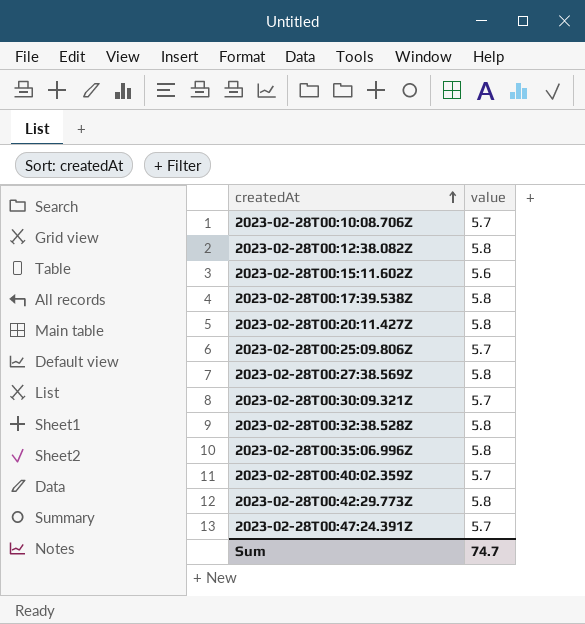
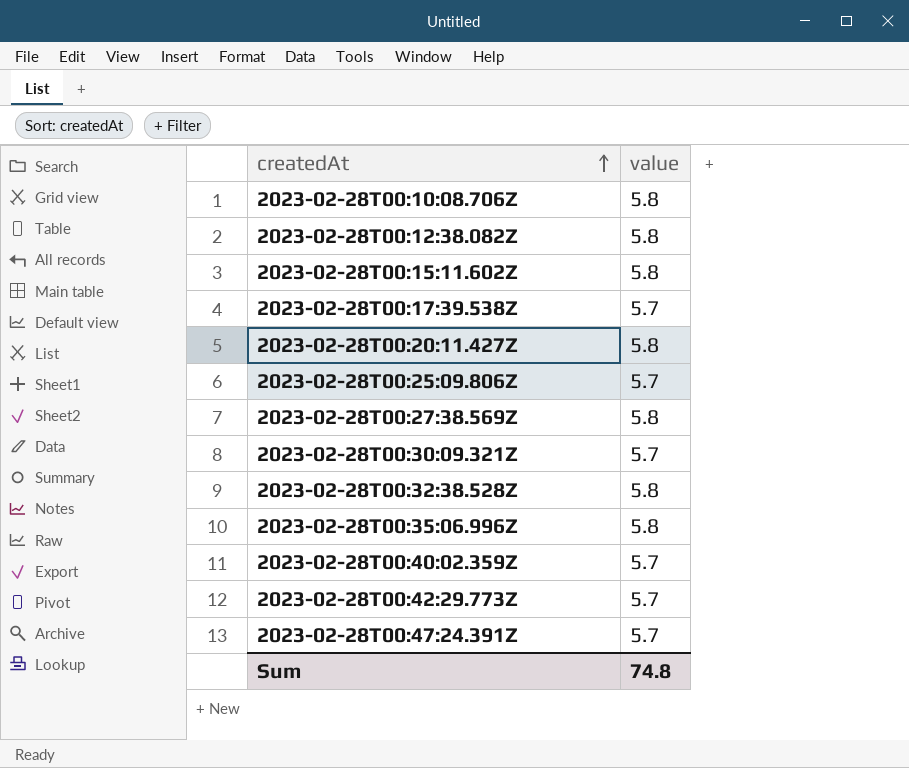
2023-02-28T00:10:08.706Z | value: 5.7 -> 5.8
2023-02-28T00:15:11.602Z | value: 5.6 -> 5.8
2023-02-28T00:17:39.538Z | value: 5.8 -> 5.7
2023-02-28T00:42:29.773Z | value: 5.8 -> 5.7
Sum | value: 74.7 -> 74.8

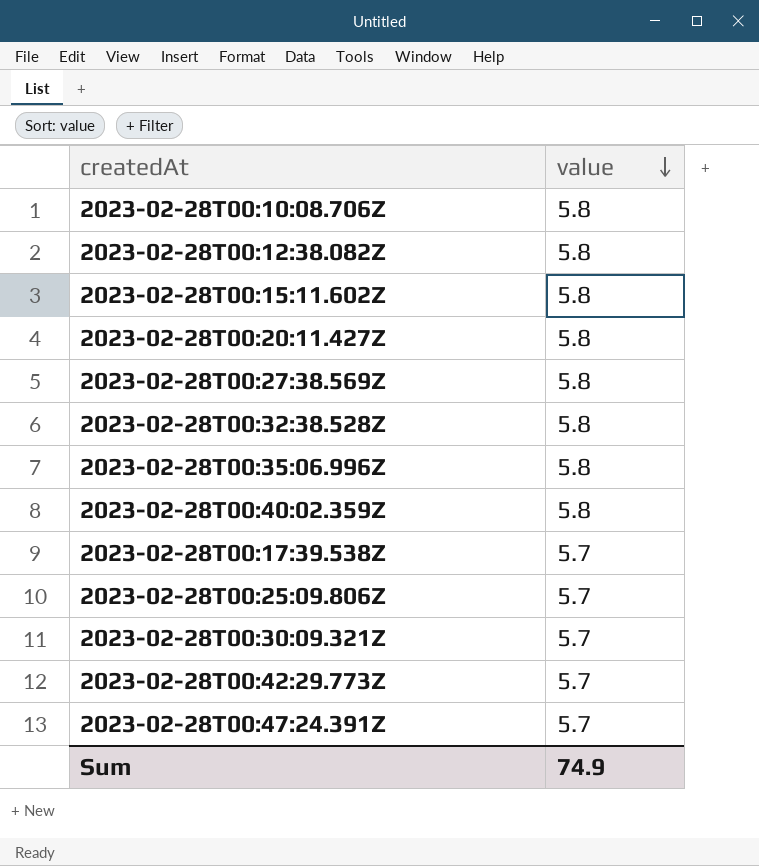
row order: createdAt ascending -> value descending
2023-02-28T00:40:02.359Z | value: 5.7 -> 5.8
Sum | value: 74.8 -> 74.9

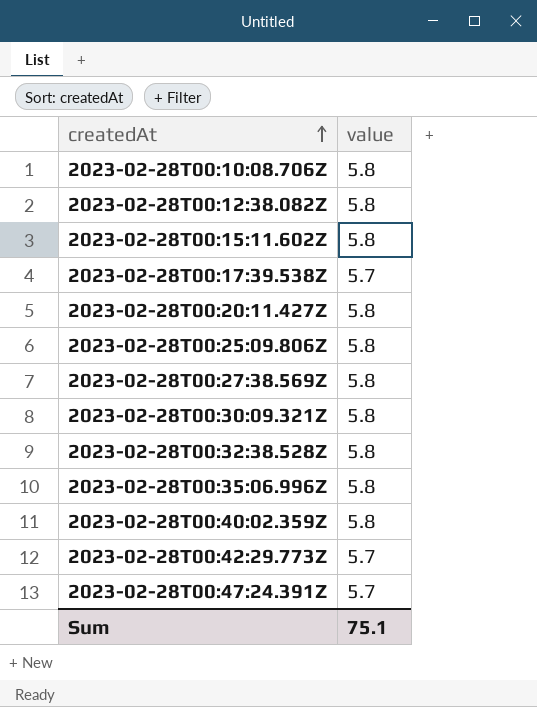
row order: value descending -> createdAt ascending
2023-02-28T00:25:09.806Z | value: 5.7 -> 5.8
2023-02-28T00:30:09.321Z | value: 5.7 -> 5.8
Sum | value: 74.9 -> 75.1

